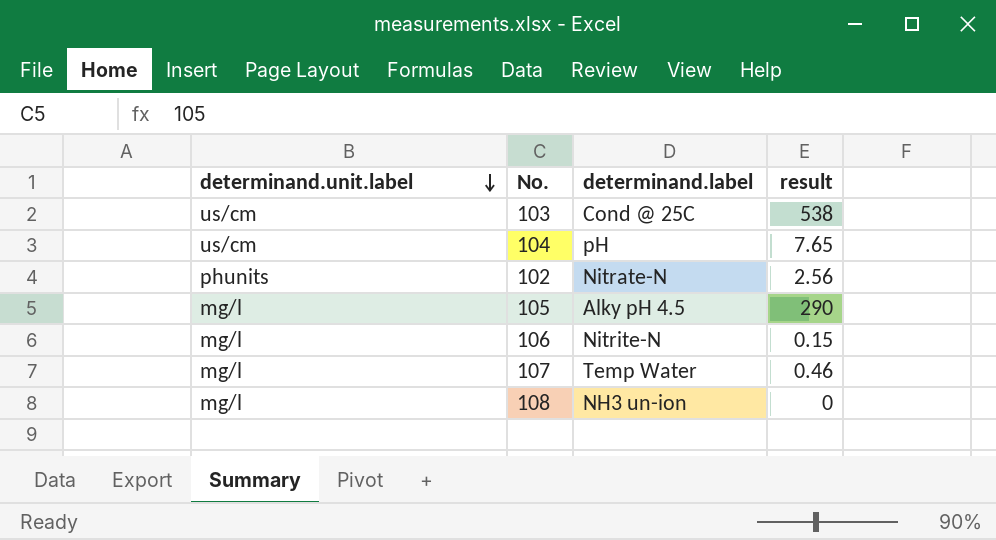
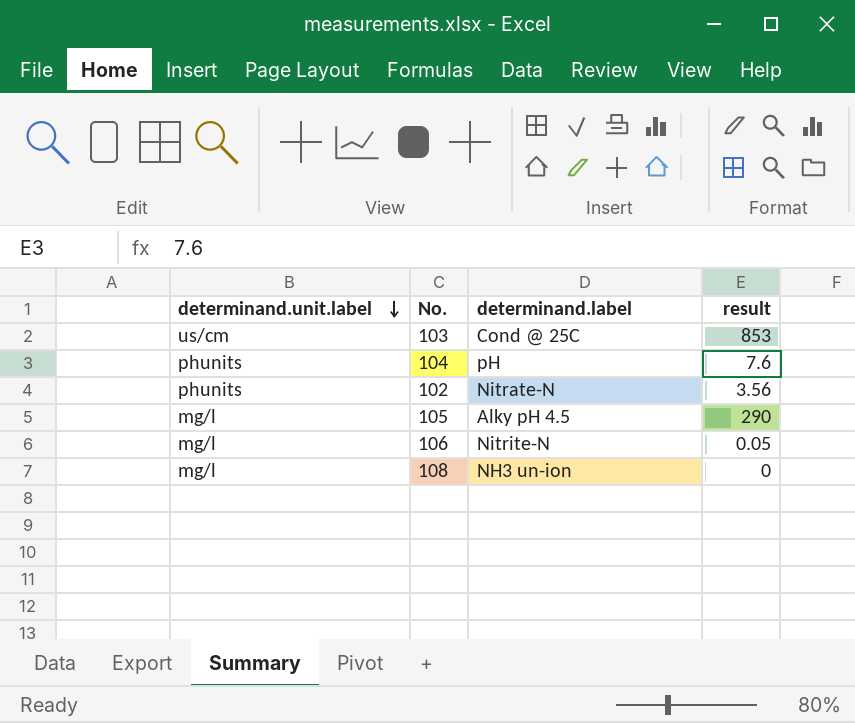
row 107: mg/l | Temp Water | 0.46 -> none
103 | result: 538 -> 853
104 | determinand.unit.label: us/cm -> phunits
104 | result: 7.65 -> 7.6
102 | result: 2.56 -> 3.56
106 | result: 0.15 -> 0.05

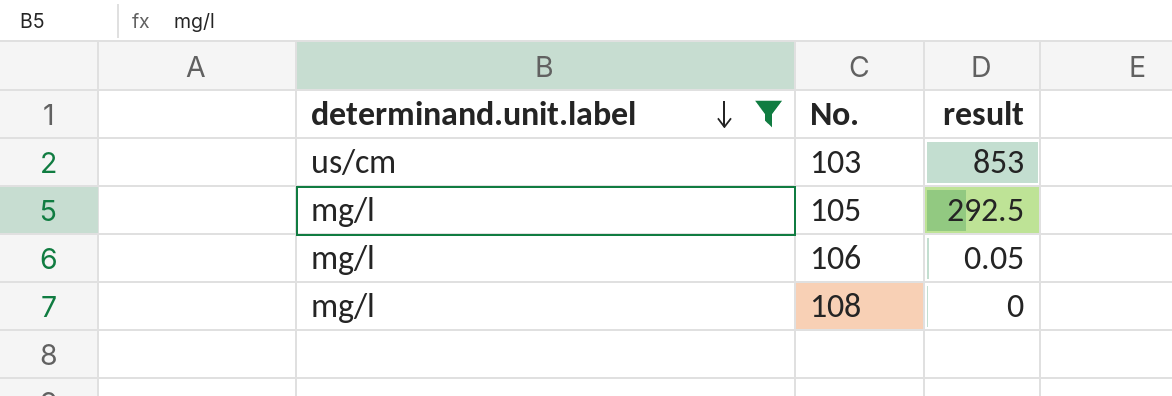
filter: none -> determinand.unit.label != phunits
column determinand.label | position: 3 -> none
105 | result: 290 -> 292.5

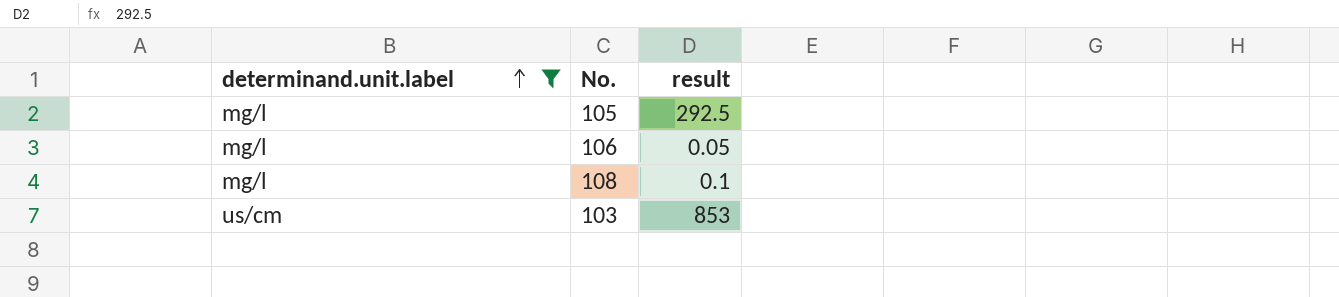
row order: determinand.unit.label descending -> determinand.unit.label ascending
108 | result: 0 -> 0.1

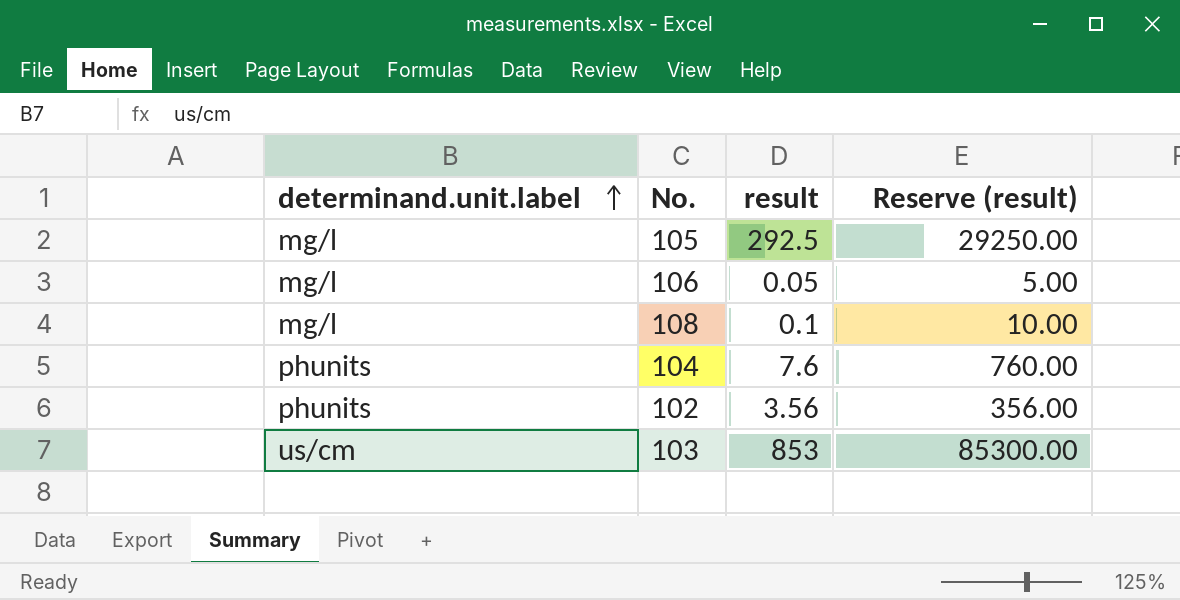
filter: determinand.unit.label != phunits -> none
column Reserve (result) | formula: none -> [result] * 100

